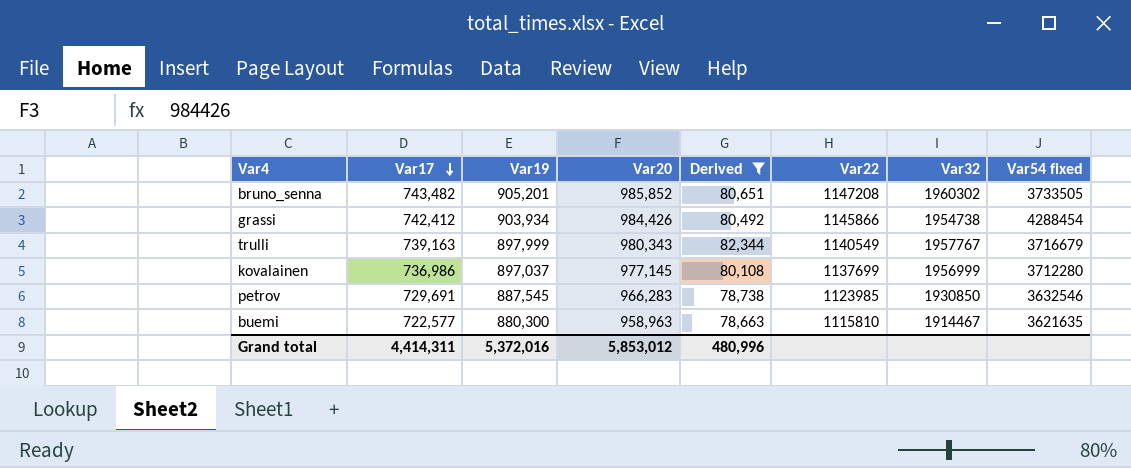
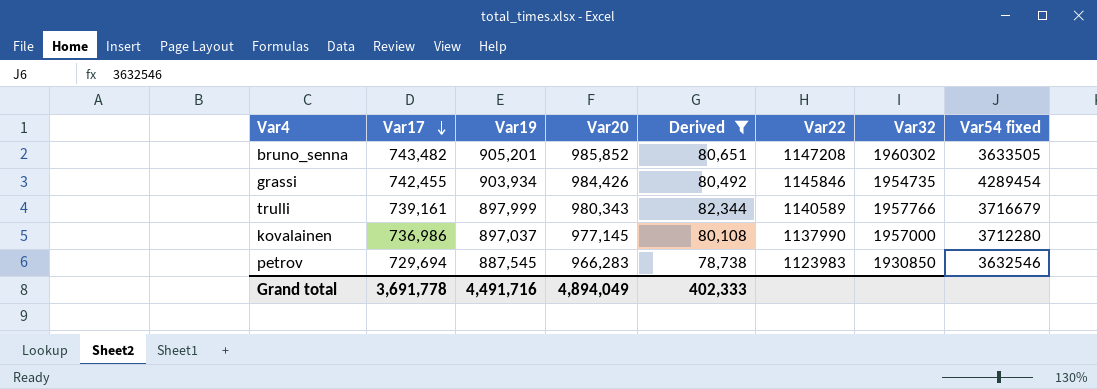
row buemi: 722,577 | 880,300 | 958,963 | 78,663 | 1115810 | 1914467 | 3621635 -> none
bruno_senna | Var54 fixed: 3733505 -> 3633505
grassi | Var17: 742,412 -> 742,455
grassi | Var22: 1145866 -> 1145846
grassi | Var32: 1954738 -> 1954735
grassi | Var54 fixed: 4288454 -> 4289454
trulli | Var17: 739,163 -> 739,161
trulli | Var22: 1140549 -> 1140589
trulli | Var32: 1957767 -> 1957766
kovalainen | Var22: 1137699 -> 1137990
kovalainen | Var32: 1956999 -> 1957000
petrov | Var17: 729,691 -> 729,694
petrov | Var22: 1123985 -> 1123983
Grand total | Var17: 4,414,311 -> 3,691,778
Grand total | Var19: 5,372,016 -> 4,491,716
Grand total | Var20: 5,853,012 -> 4,894,049
Grand total | Derived: 480,996 -> 402,333

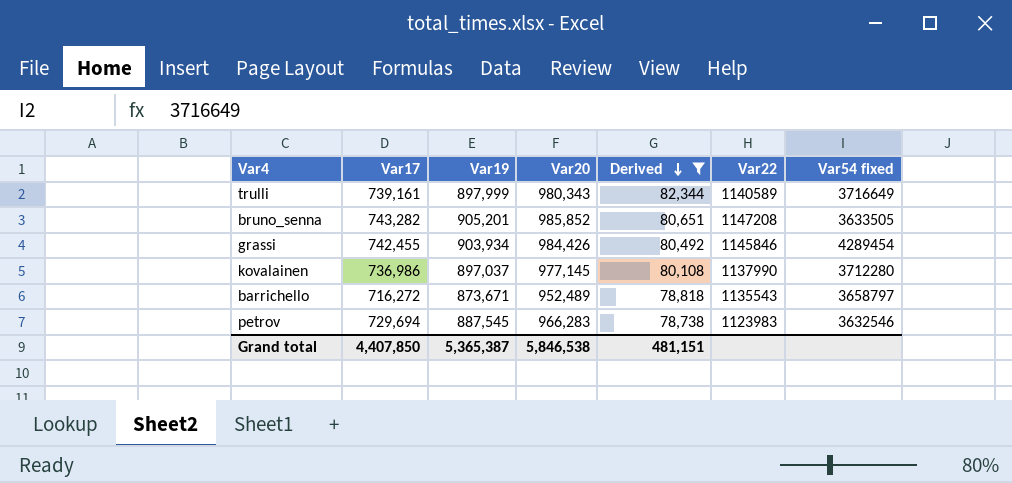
row order: Var17 descending -> Derived descending
column Var32 | position: 7 -> none
trulli | Var54 fixed: 3716679 -> 3716649
bruno_senna | Var17: 743,482 -> 743,282
row barrichello: none -> 716,272 | 873,671 | 952,489 | 78,818 | 1135543 | 3658797
Grand total | Var17: 3,691,778 -> 4,407,850
Grand total | Var19: 4,491,716 -> 5,365,387
Grand total | Var20: 4,894,049 -> 5,846,538
Grand total | Derived: 402,333 -> 481,151

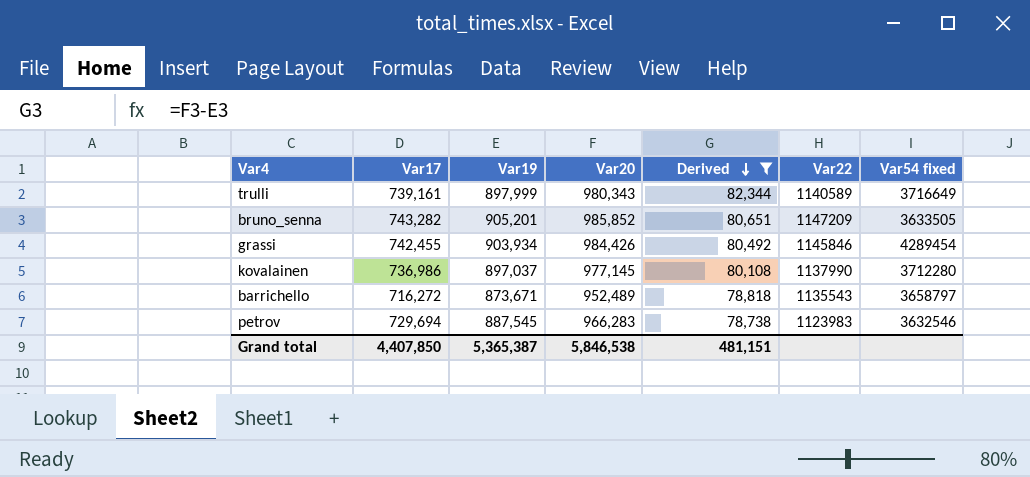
bruno_senna | Var22: 1147208 -> 1147209

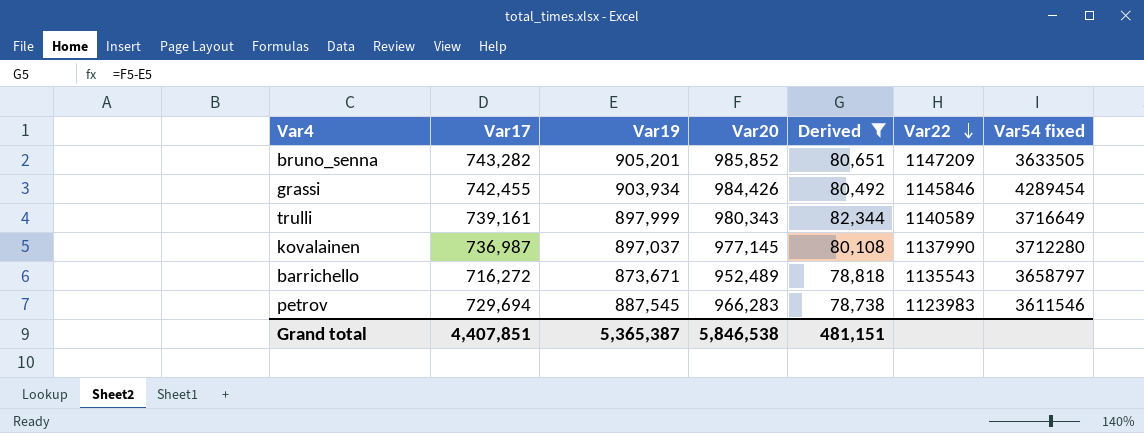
row order: Derived descending -> Var22 descending
kovalainen | Var17: 736,986 -> 736,987
petrov | Var54 fixed: 3632546 -> 3611546
Grand total | Var17: 4,407,850 -> 4,407,851

